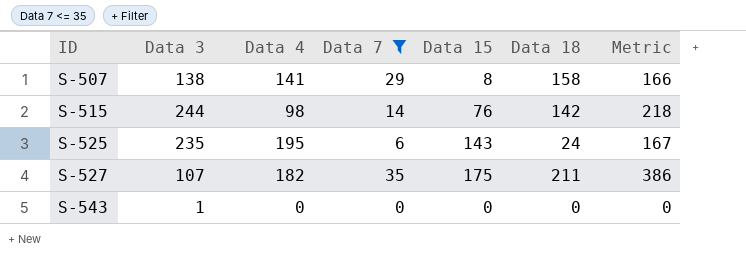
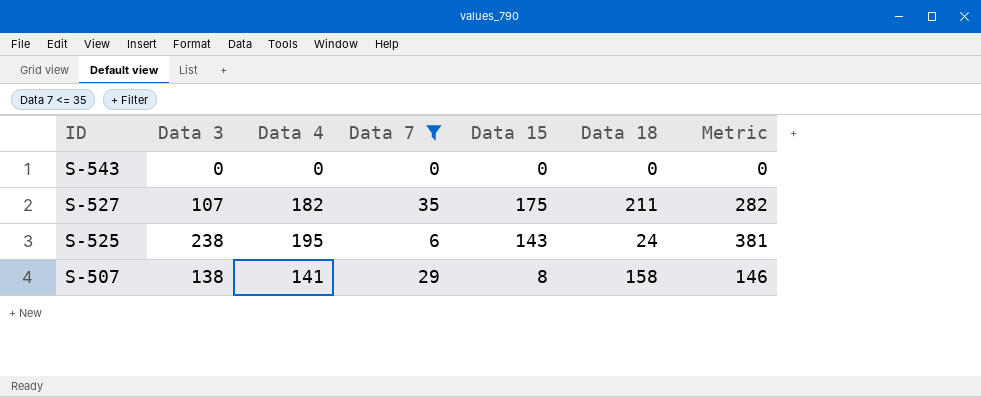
row order: ID ascending -> ID descending
column Metric | formula: [Data 15] + [Data 18] -> [Data 3] + [Data 15]
row S-515: 244 | 98 | 14 | 76 | 142 | 218 -> none
S-543 | Data 3: 1 -> 0
S-525 | Data 3: 235 -> 238

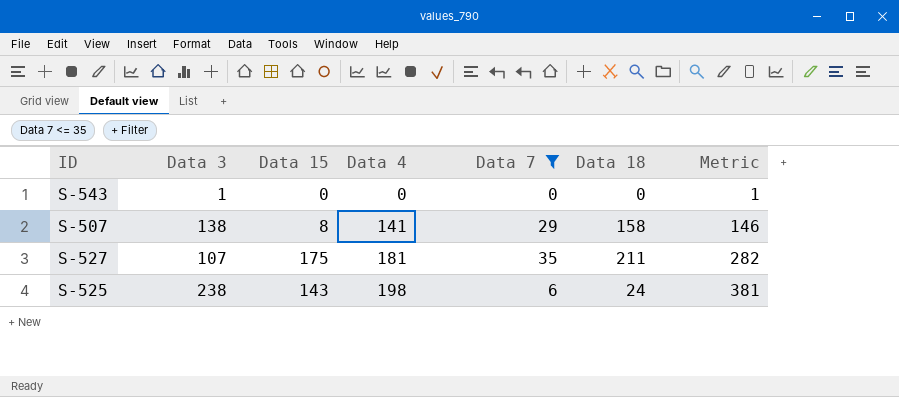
row order: ID descending -> Data 4 ascending
column Data 15 | position: 5 -> 3
S-543 | Data 3: 0 -> 1
S-543 | Metric: 0 -> 1
S-527 | Data 4: 182 -> 181
S-525 | Data 4: 195 -> 198

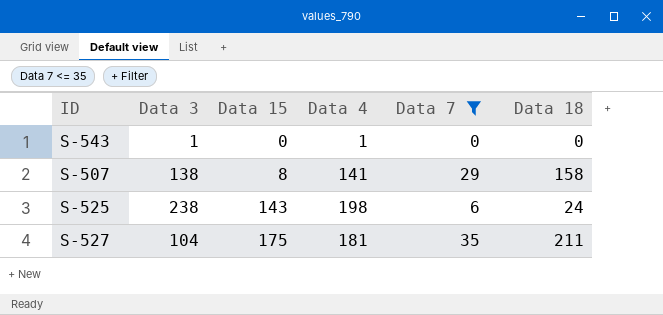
row order: Data 4 ascending -> Data 15 ascending
column Metric | formula: [Data 3] + [Data 15] -> none
S-543 | Data 4: 0 -> 1
S-527 | Data 3: 107 -> 104

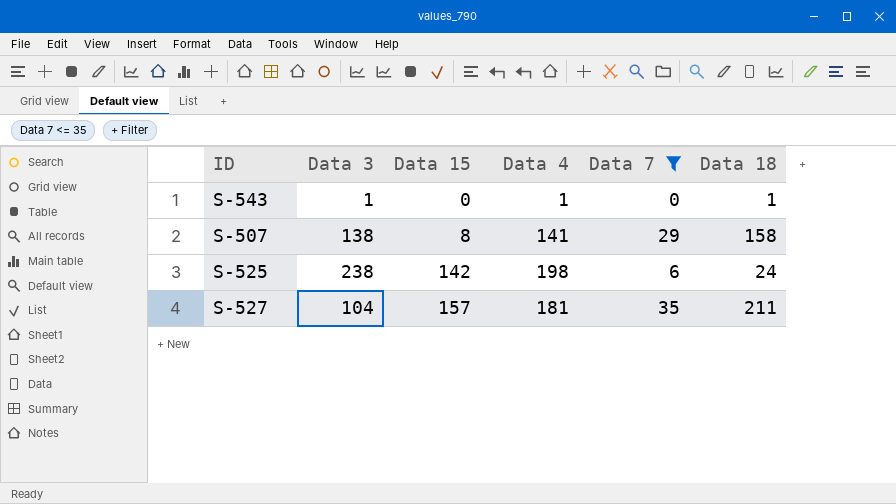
S-543 | Data 18: 0 -> 1
S-525 | Data 15: 143 -> 142
S-527 | Data 15: 175 -> 157

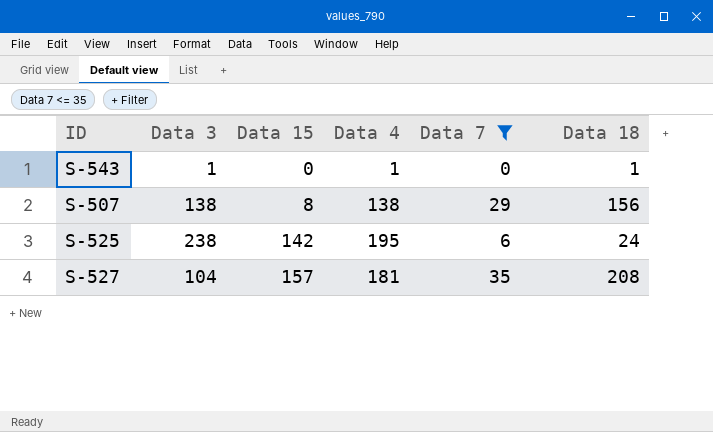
S-507 | Data 4: 141 -> 138
S-507 | Data 18: 158 -> 156
S-525 | Data 4: 198 -> 195
S-527 | Data 18: 211 -> 208

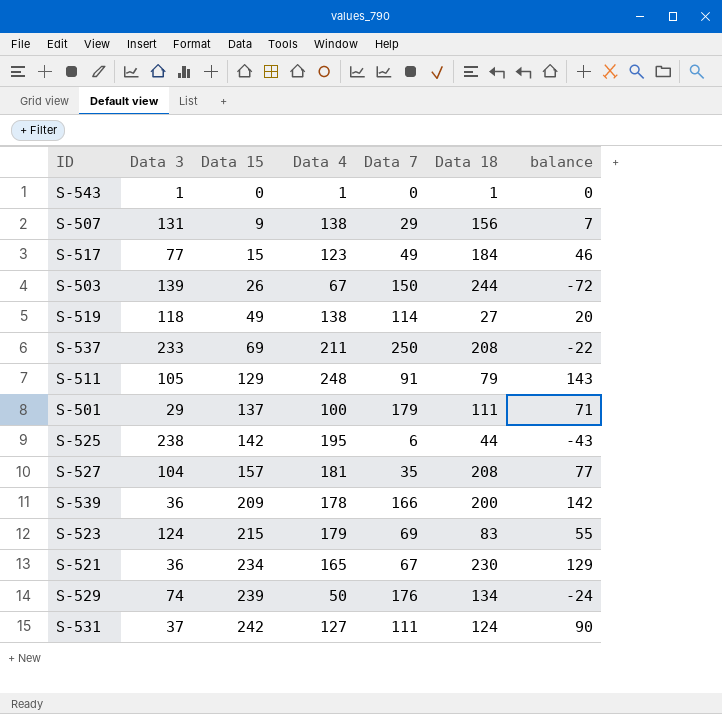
filter: Data 7 <= 35 -> none
column balance | formula: none -> [Data 4] - [Data 3]
S-507 | Data 3: 138 -> 131
S-507 | Data 15: 8 -> 9
S-525 | Data 18: 24 -> 44

